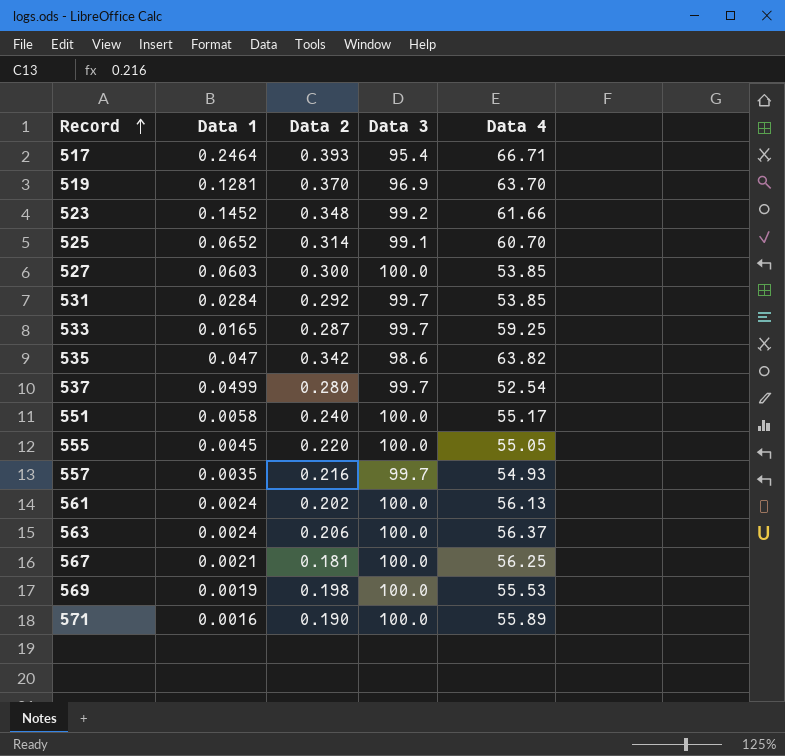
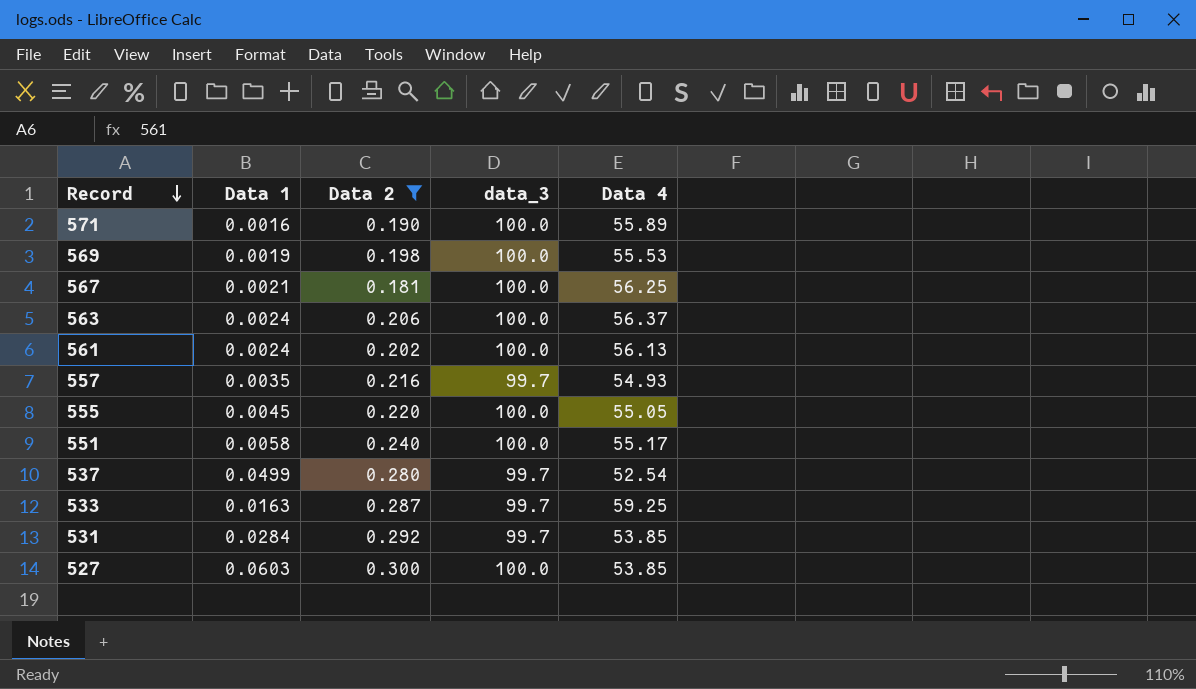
filter: none -> Data 2 <= 0.300
row order: Record ascending -> Record descending
column name: Data 3 -> data_3
533 | Data 1: 0.0165 -> 0.0163

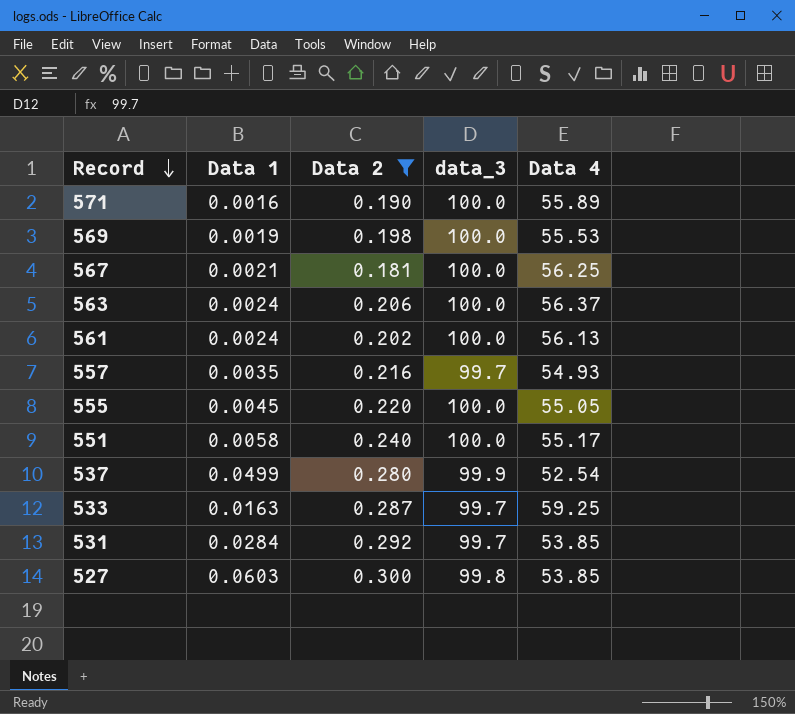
537 | data_3: 99.7 -> 99.9
527 | data_3: 100.0 -> 99.8

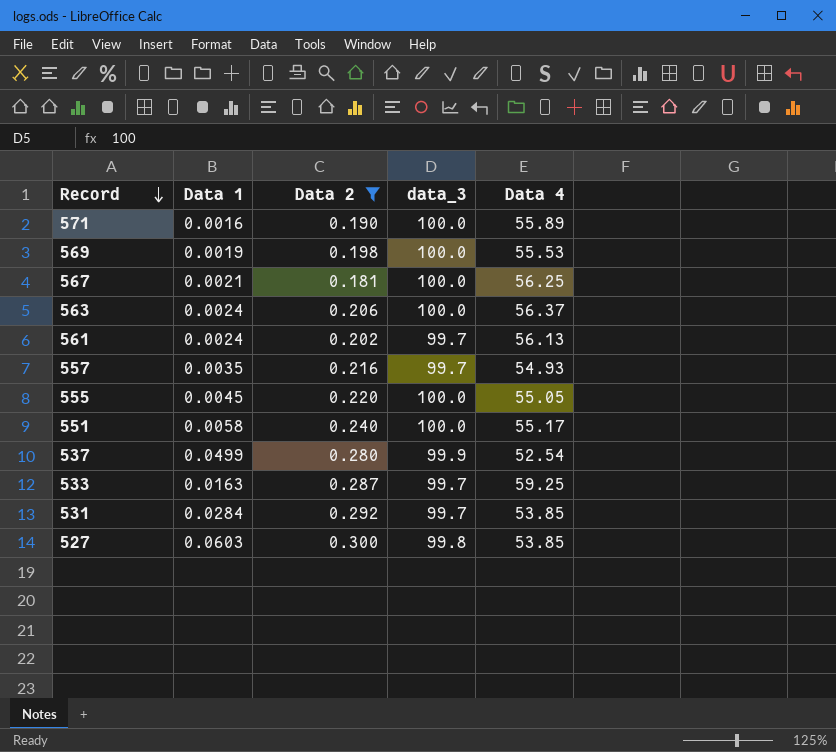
561 | data_3: 100.0 -> 99.7

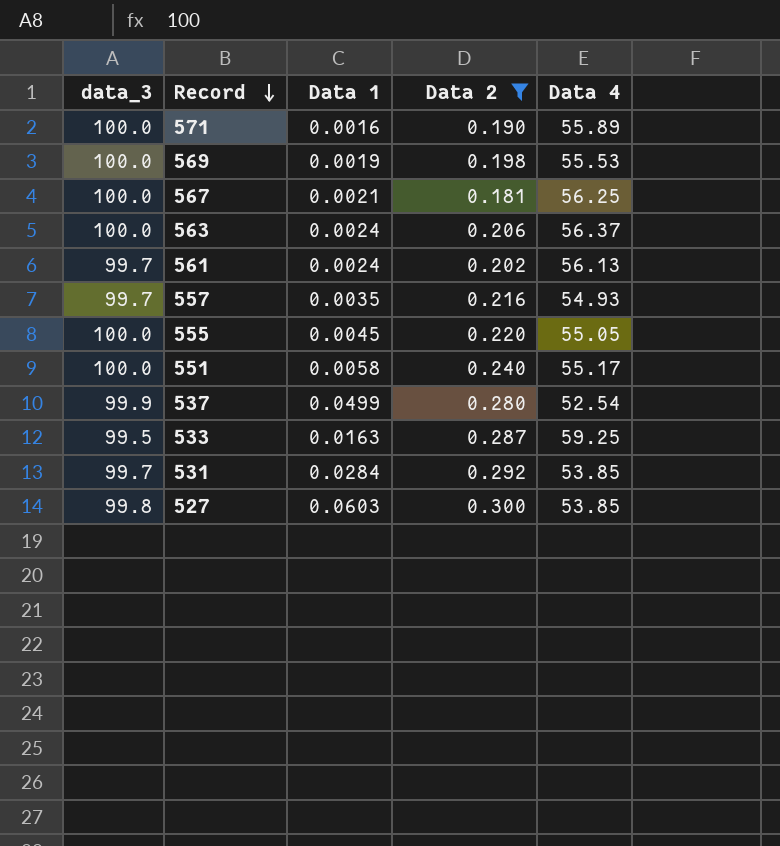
column data_3 | position: 4 -> 1
533 | data_3: 99.7 -> 99.5

